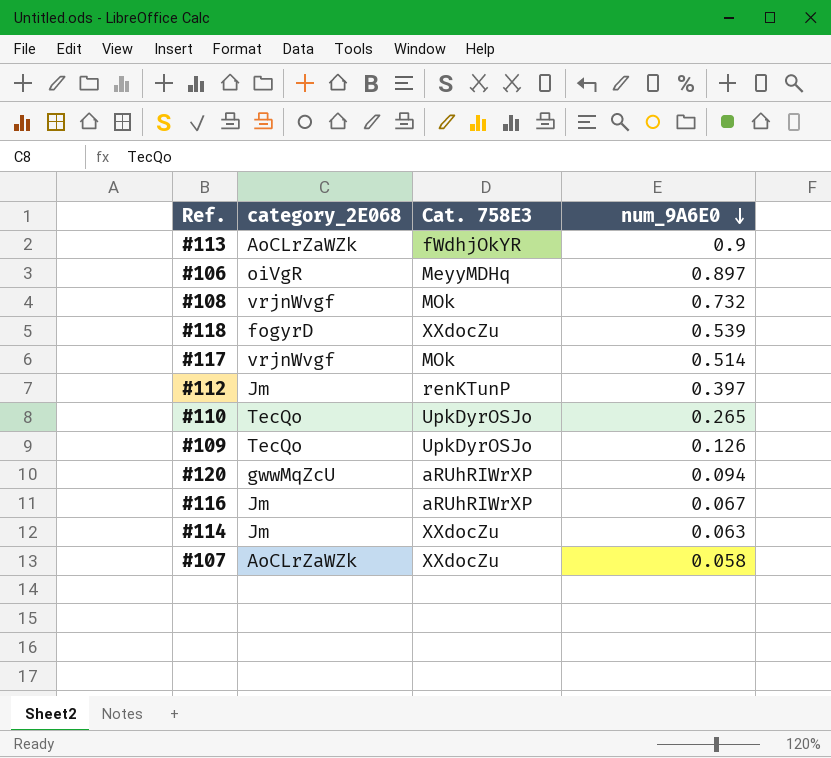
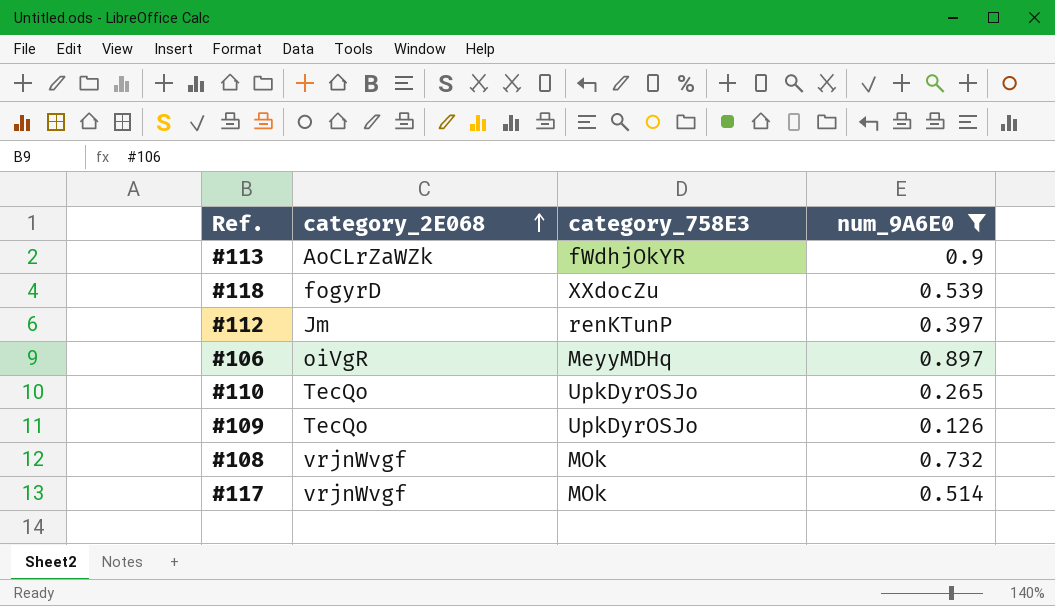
filter: none -> num_9A6E0 >= 0.126
row order: num_9A6E0 descending -> category_2E068 ascending
column name: Cat. 758E3 -> category_758E3

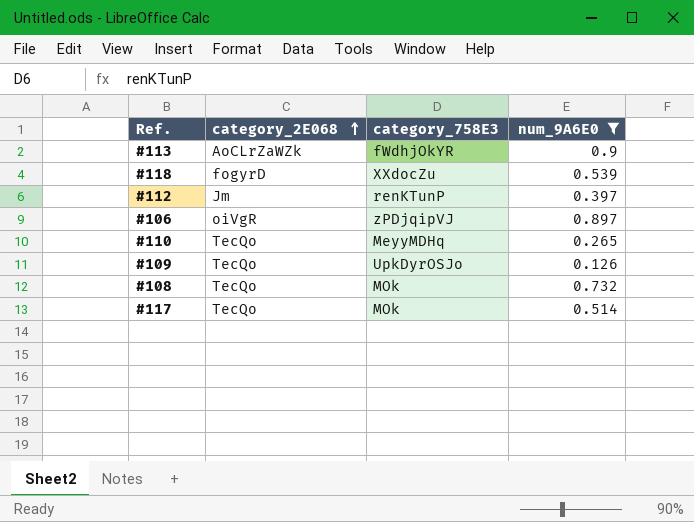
#106 | category_758E3: MeyyMDHq -> zPDjqipVJ
#110 | category_758E3: UpkDyrOSJo -> MeyyMDHq
#108 | category_2E068: vrjnWvgf -> TecQo
#117 | category_2E068: vrjnWvgf -> TecQo

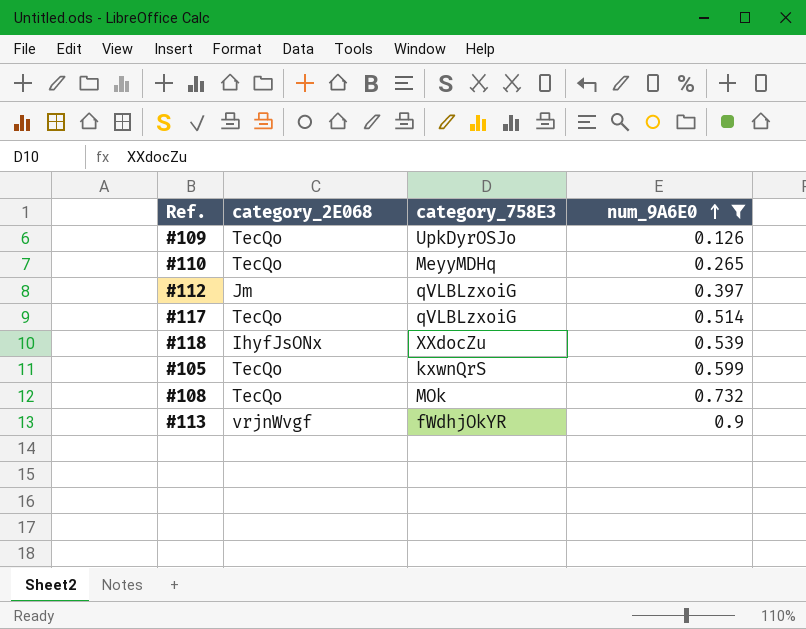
row order: category_2E068 ascending -> num_9A6E0 ascending
row #106: oiVgR | zPDjqipVJ | 0.897 -> none
#112 | category_758E3: renKTunP -> qVLBLzxoiG
#117 | category_758E3: MOk -> qVLBLzxoiG
#118 | category_2E068: fogyrD -> IhyfJsONx
row #105: none -> TecQo | kxwnQrS | 0.599
#113 | category_2E068: AoCLrZaWZk -> vrjnWvgf

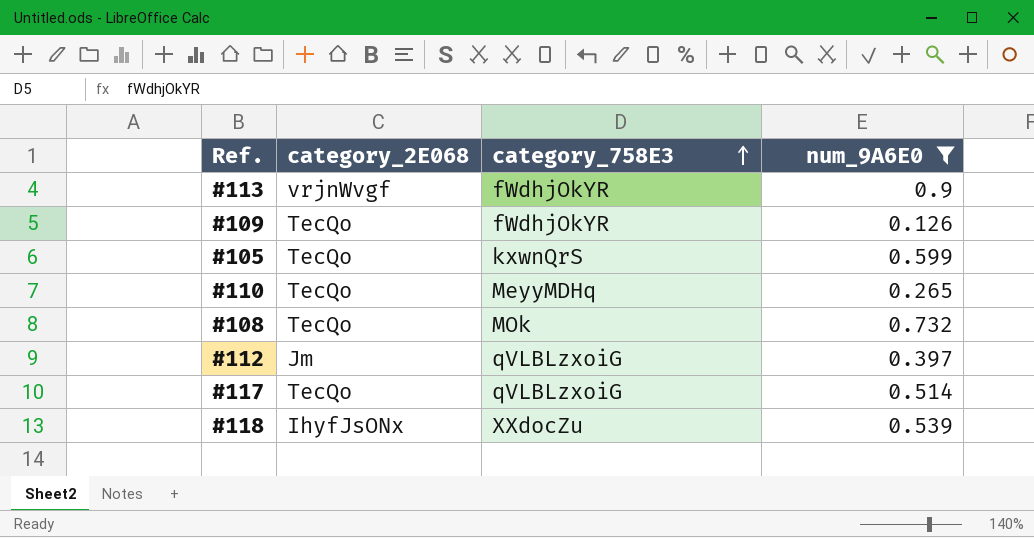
row order: num_9A6E0 ascending -> category_758E3 ascending
#109 | category_758E3: UpkDyrOSJo -> fWdhjOkYR

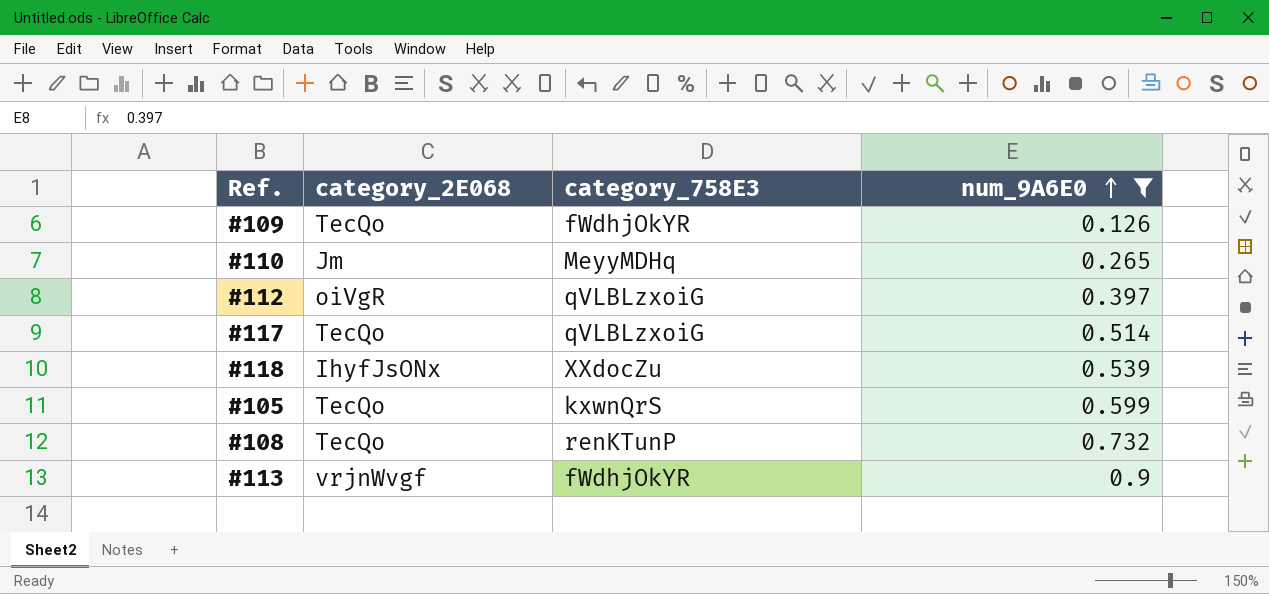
row order: category_758E3 ascending -> num_9A6E0 ascending
#110 | category_2E068: TecQo -> Jm
#112 | category_2E068: Jm -> oiVgR
#108 | category_758E3: MOk -> renKTunP

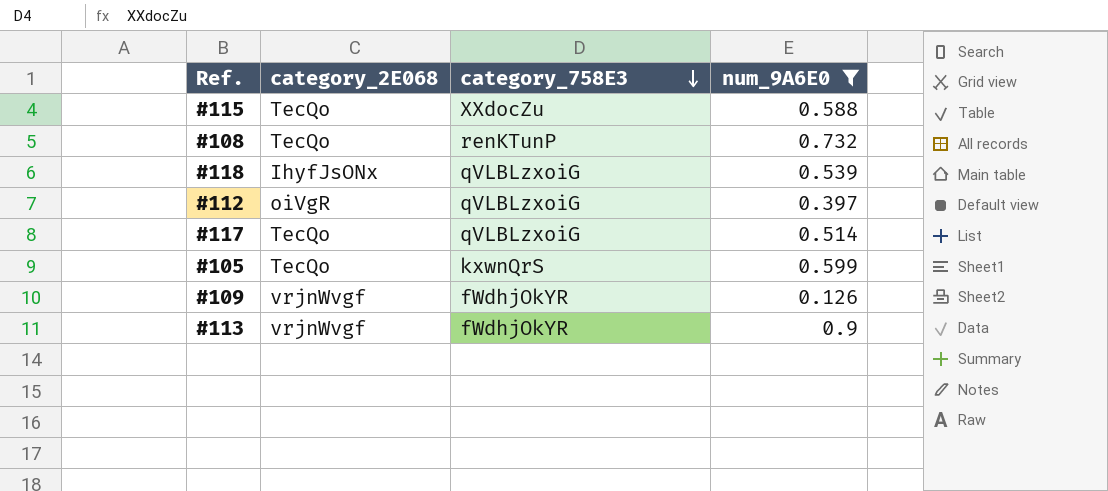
row order: num_9A6E0 ascending -> category_758E3 descending
row #110: Jm | MeyyMDHq | 0.265 -> none
row #115: none -> TecQo | XXdocZu | 0.588
#118 | category_758E3: XXdocZu -> qVLBLzxoiG
#109 | category_2E068: TecQo -> vrjnWvgf

